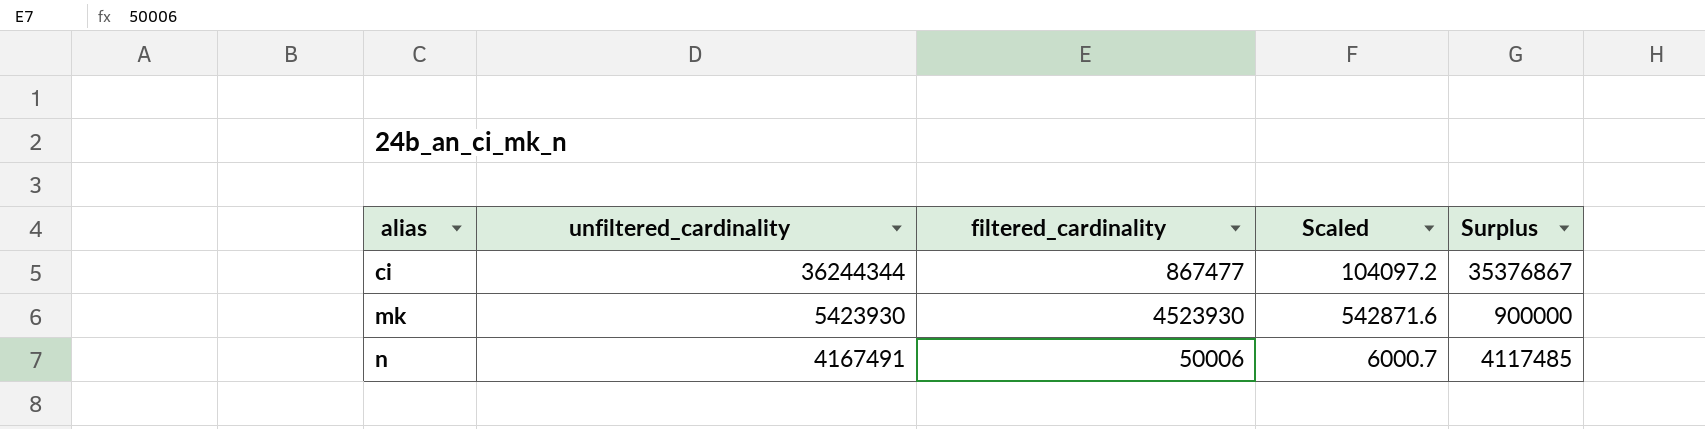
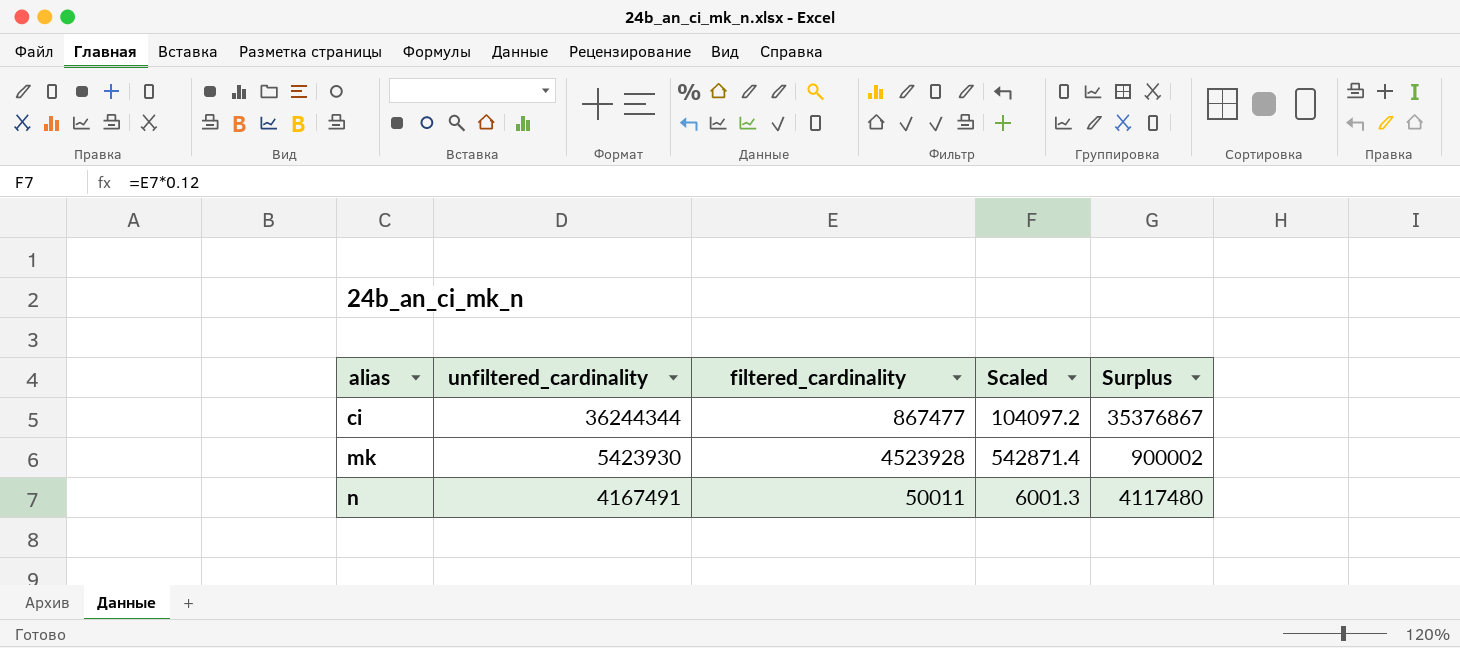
mk | filtered_cardinality: 4523930 -> 4523928
mk | Scaled: 542871.6 -> 542871.4
mk | Surplus: 900000 -> 900002
n | filtered_cardinality: 50006 -> 50011
n | Scaled: 6000.7 -> 6001.3
n | Surplus: 4117485 -> 4117480

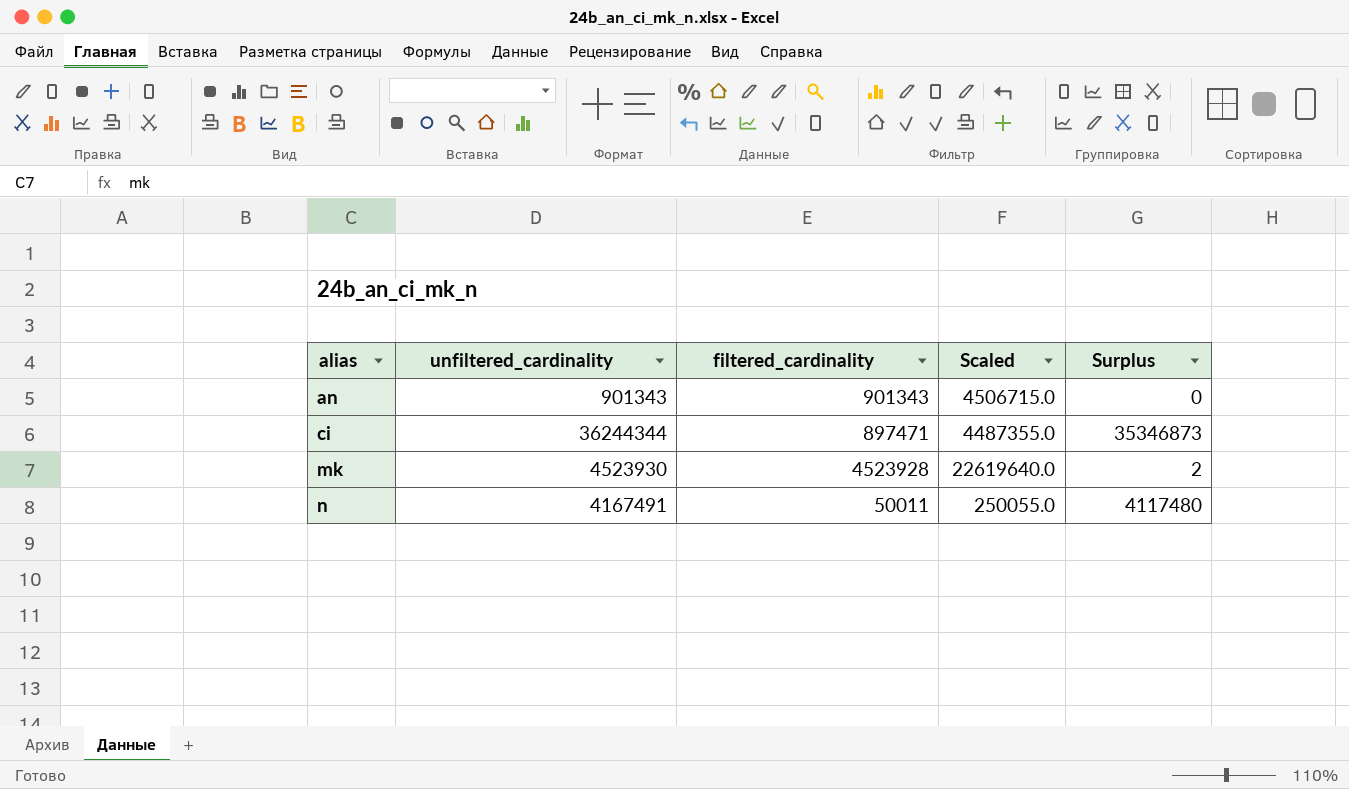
column Scaled | formula: [filtered_cardinality] * 0.12 -> [filtered_cardinality] * 5
row an: none -> 901343 | 901343 | 4506715.0 | 0
ci | filtered_cardinality: 867477 -> 897471
ci | Surplus: 35376867 -> 35346873
mk | unfiltered_cardinality: 5423930 -> 4523930
mk | Surplus: 900002 -> 2

